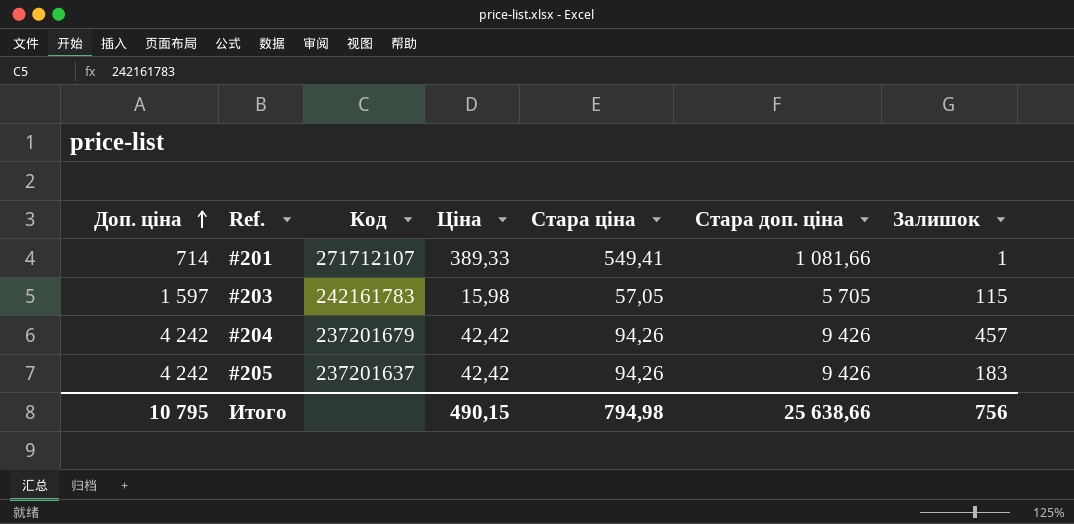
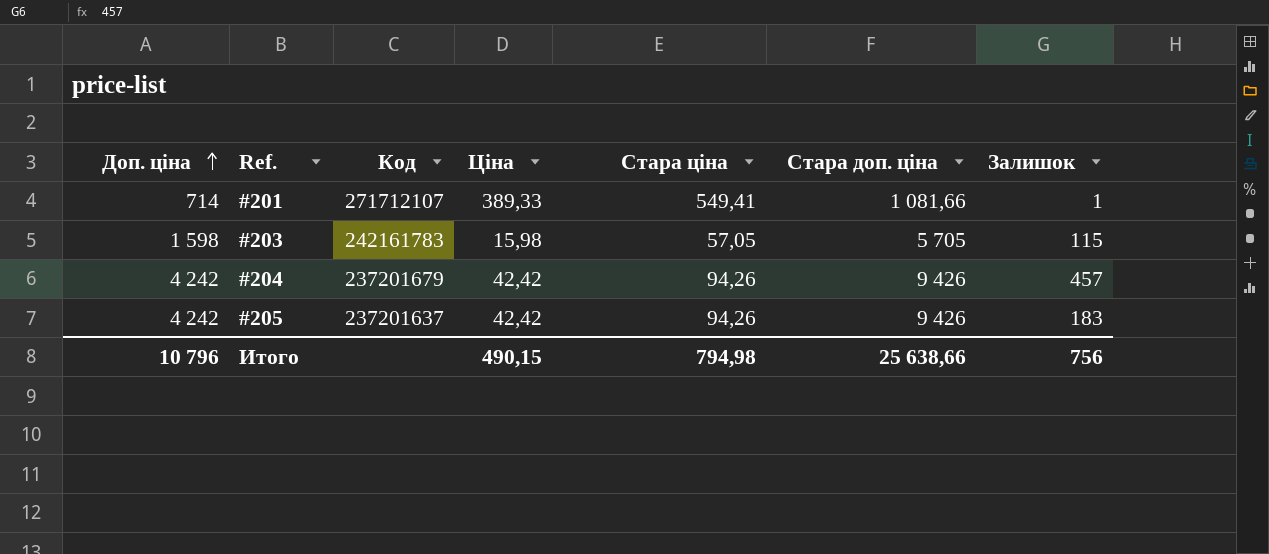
#203 | Доп. ціна: 1 597 -> 1 598
Итого | Доп. ціна: 10 795 -> 10 796

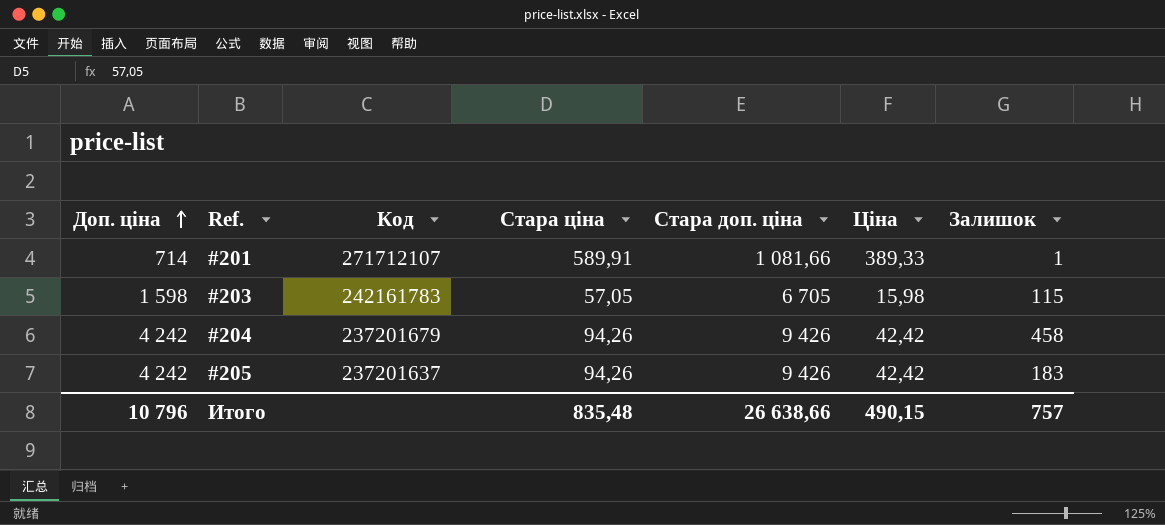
column Ціна | position: 4 -> 6
#201 | Стара ціна: 549,41 -> 589,91
#203 | Стара доп. ціна: 5 705 -> 6 705
#204 | Залишок: 457 -> 458
Итого | Стара ціна: 794,98 -> 835,48
Итого | Стара доп. ціна: 25 638,66 -> 26 638,66
Итого | Залишок: 756 -> 757

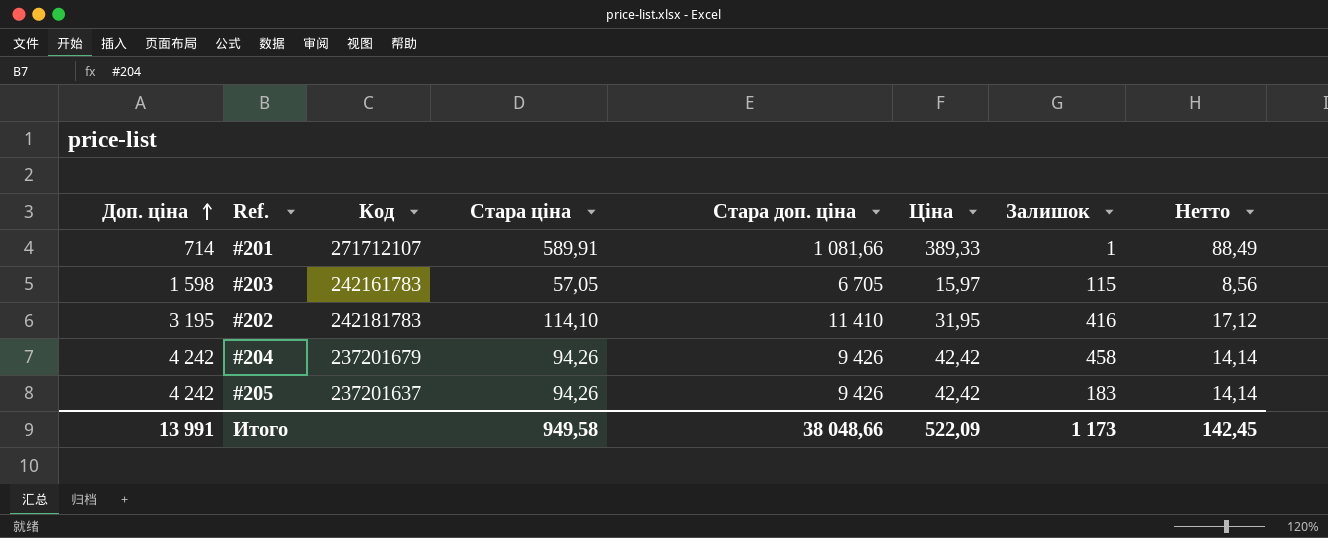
column Нетто | formula: none -> [Стара ціна] * 0,15
#203 | Ціна: 15,98 -> 15,97
row #202: none -> 3 195 | 242181783 | 114,10 | 11 410 | 31,95 | 416 | 17,12
Итого | Доп. ціна: 10 796 -> 13 991
Итого | Стара ціна: 835,48 -> 949,58
Итого | Стара доп. ціна: 26 638,66 -> 38 048,66
Итого | Ціна: 490,15 -> 522,09
Итого | Залишок: 757 -> 1 173

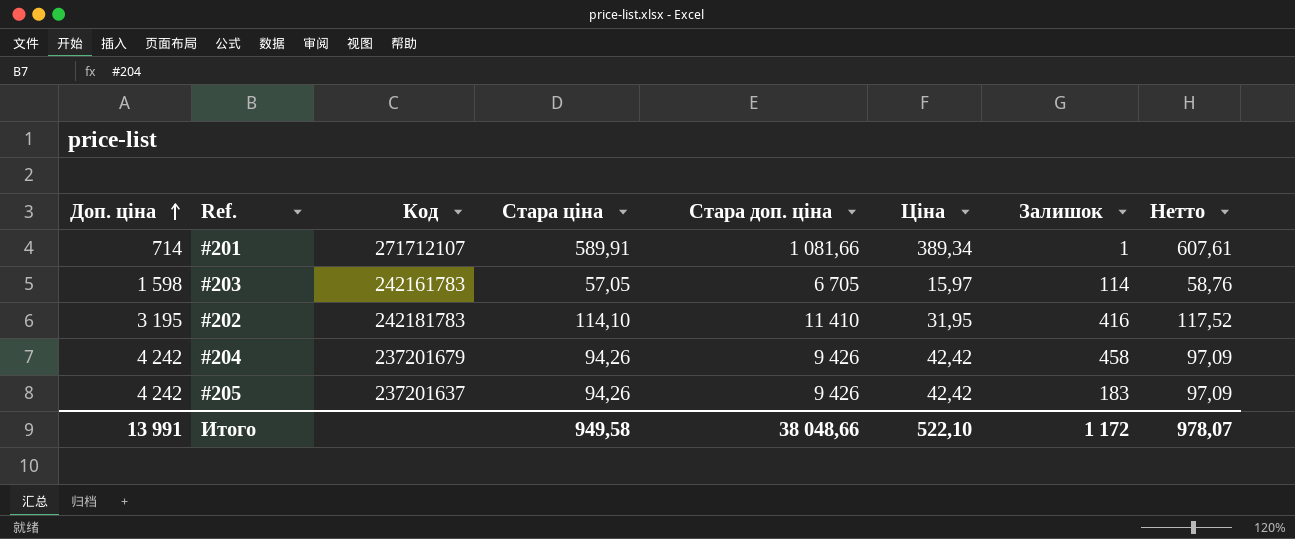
column Нетто | formula: [Стара ціна] * 0,15 -> [Стара ціна] * 1,03
#201 | Ціна: 389,33 -> 389,34
#203 | Залишок: 115 -> 114
Итого | Ціна: 522,09 -> 522,10
Итого | Залишок: 1 173 -> 1 172
Итого | Нетто: 142,45 -> 978,07

